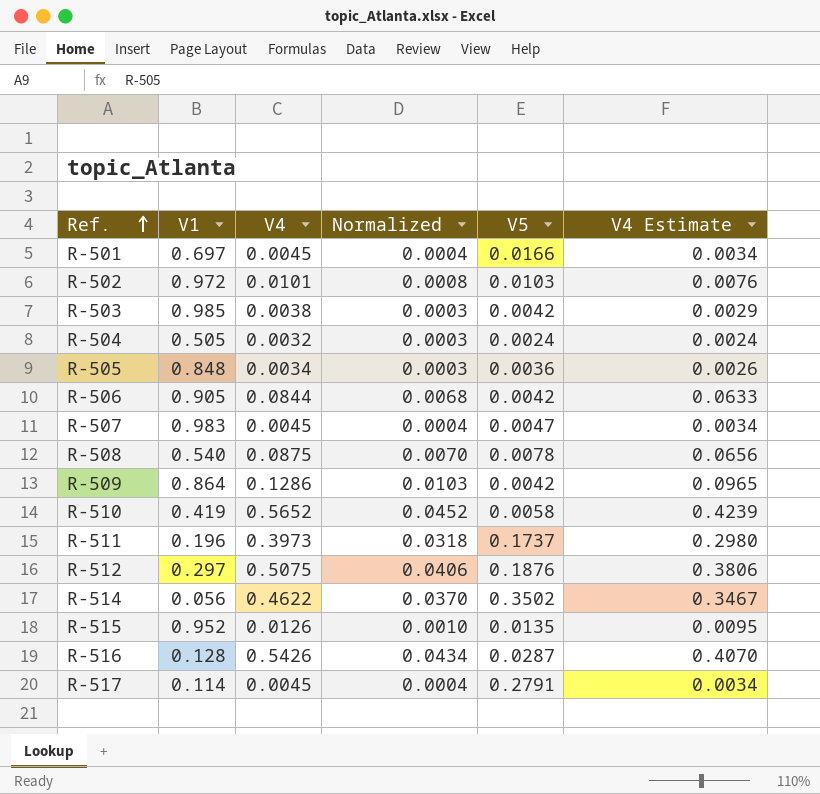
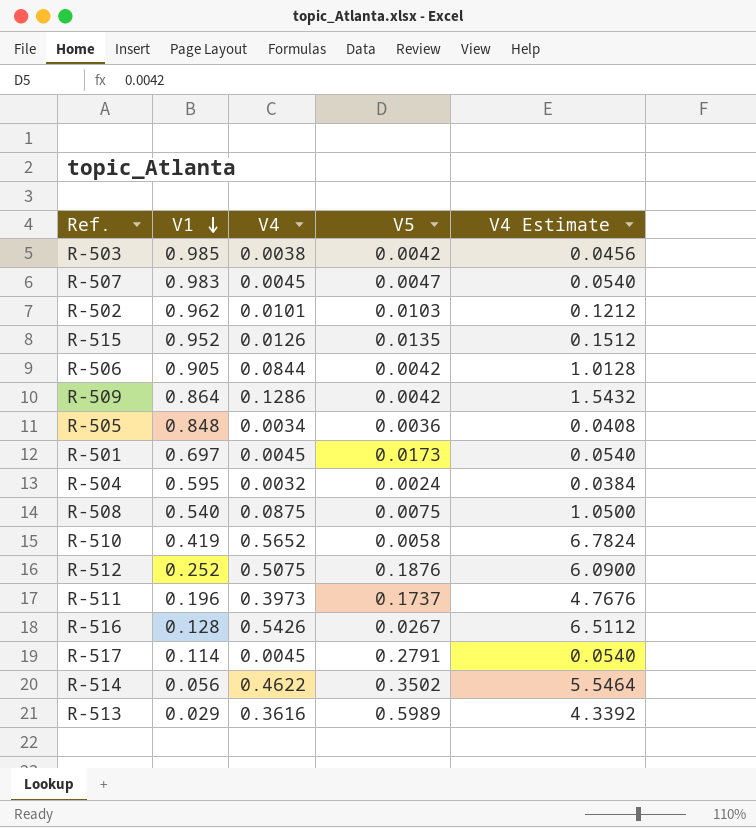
row order: Ref. ascending -> V1 descending
column Normalized | formula: [V4] * 0.08 -> none
column V4 Estimate | formula: [V4] * 0.75 -> [V4] * 12
R-502 | V1: 0.972 -> 0.962
R-501 | V5: 0.0166 -> 0.0173
R-504 | V1: 0.505 -> 0.595
R-508 | V5: 0.0078 -> 0.0075
R-512 | V1: 0.297 -> 0.252
R-516 | V5: 0.0287 -> 0.0267
row R-513: none -> 0.029 | 0.3616 | 0.5989 | 4.3392

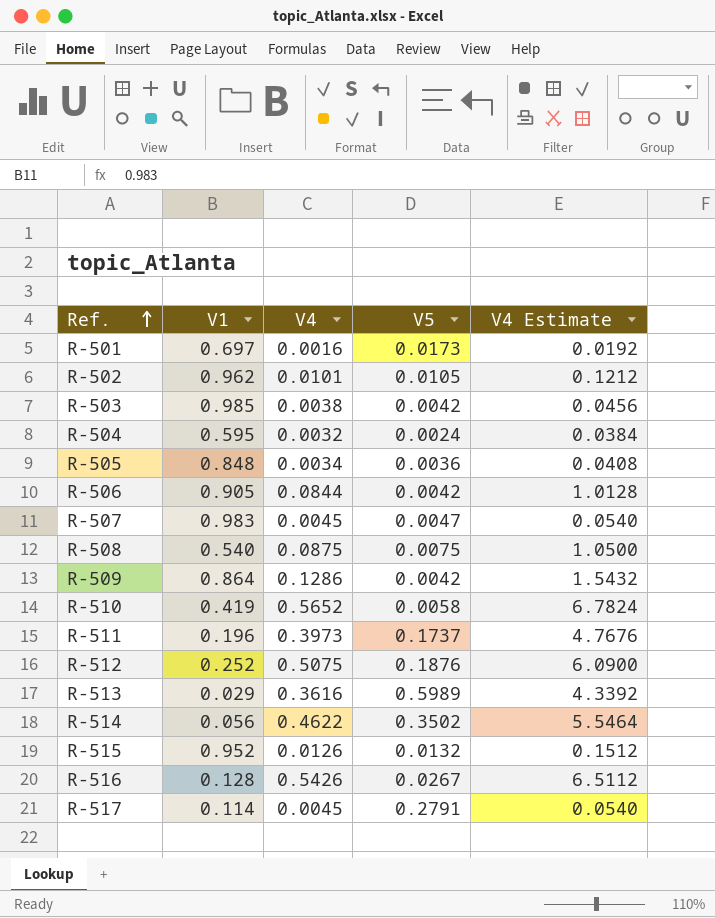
row order: V1 descending -> Ref. ascending
R-501 | V4: 0.0045 -> 0.0016
R-501 | V4 Estimate: 0.0540 -> 0.0192
R-502 | V5: 0.0103 -> 0.0105
R-515 | V5: 0.0135 -> 0.0132

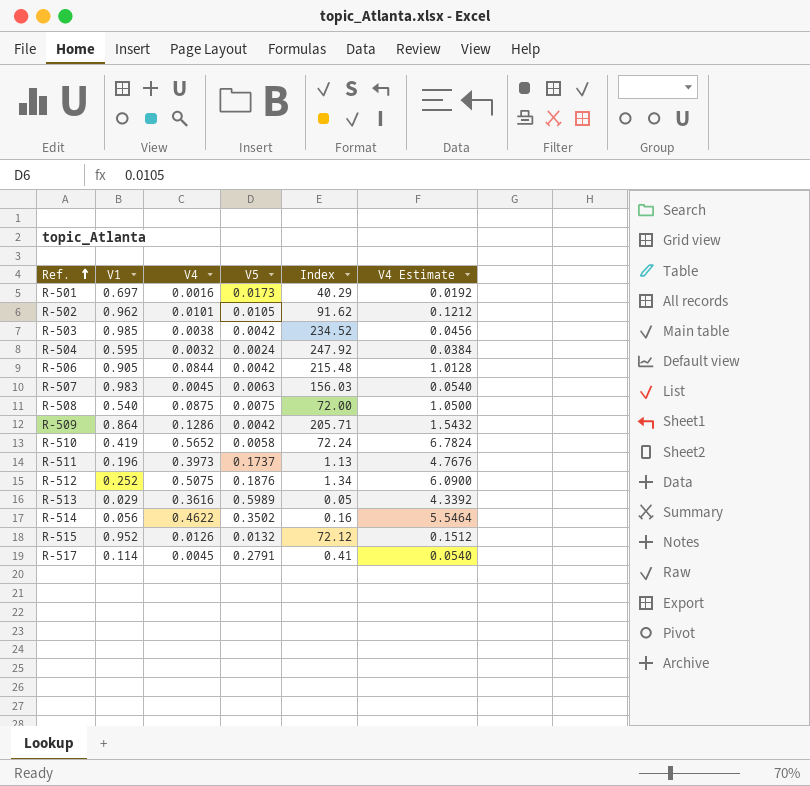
column Index | formula: none -> [V1] / [V5]
row R-505: 0.848 | 0.0034 | 0.0036 | 0.0408 -> none
row R-516: 0.128 | 0.5426 | 0.0267 | 6.5112 -> none
R-507 | V5: 0.0047 -> 0.0063

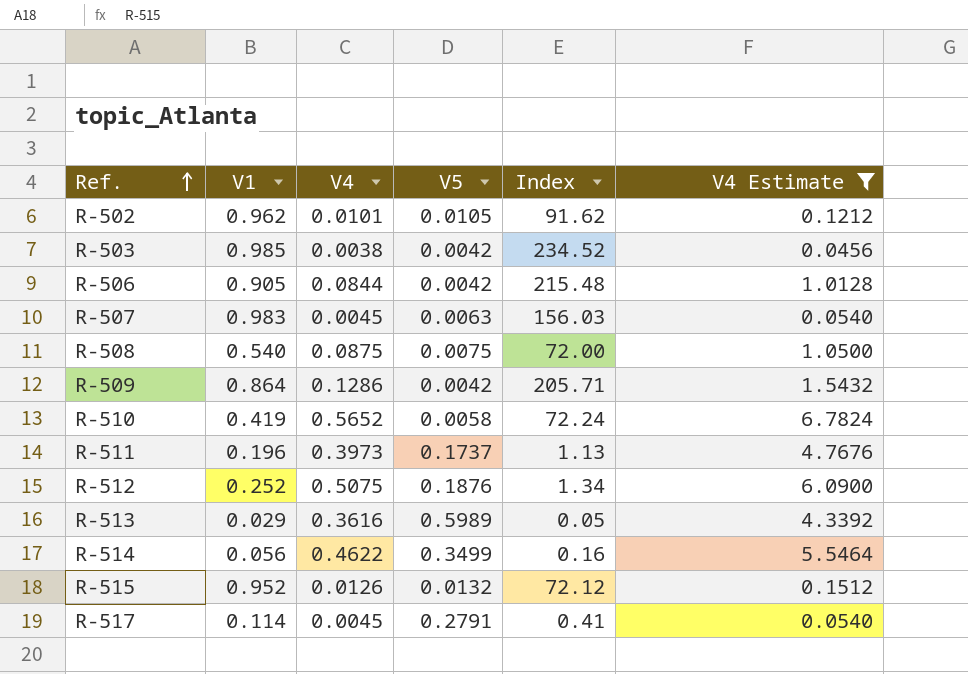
filter: none -> V4 Estimate >= 0.0456
R-514 | V5: 0.3502 -> 0.3499

